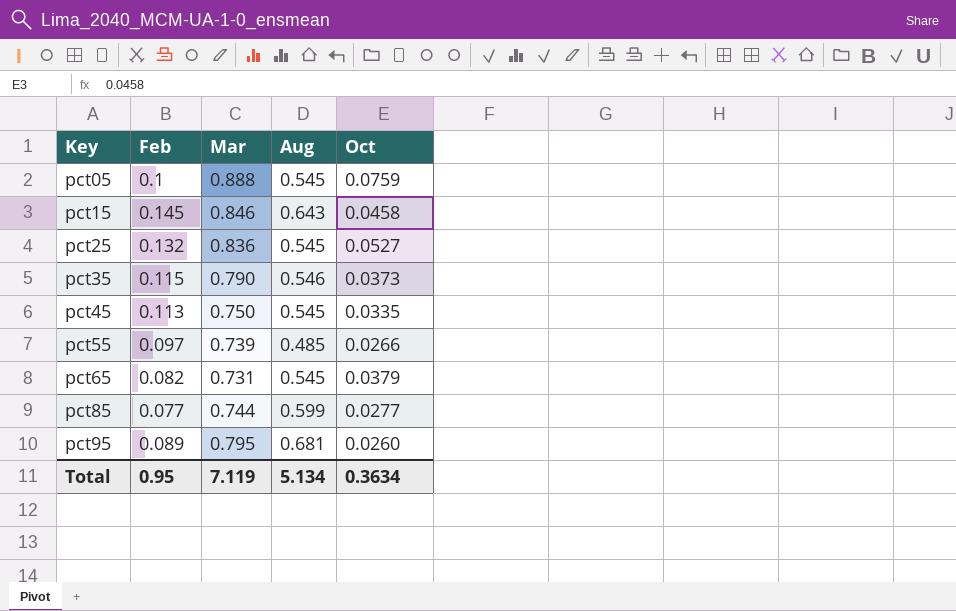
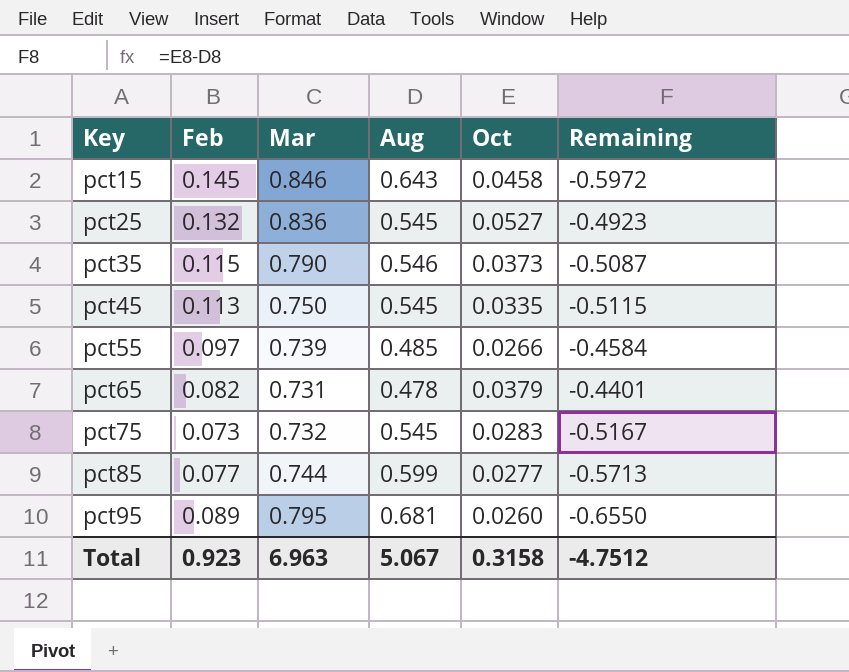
column Remaining | formula: none -> [Oct] - [Aug]
row pct05: 0.1 | 0.888 | 0.545 | 0.0759 -> none
pct65 | Aug: 0.545 -> 0.478
row pct75: none -> 0.073 | 0.732 | 0.545 | 0.0283 | -0.5167
Total | Feb: 0.95 -> 0.923
Total | Mar: 7.119 -> 6.963
Total | Aug: 5.134 -> 5.067
Total | Oct: 0.3634 -> 0.3158

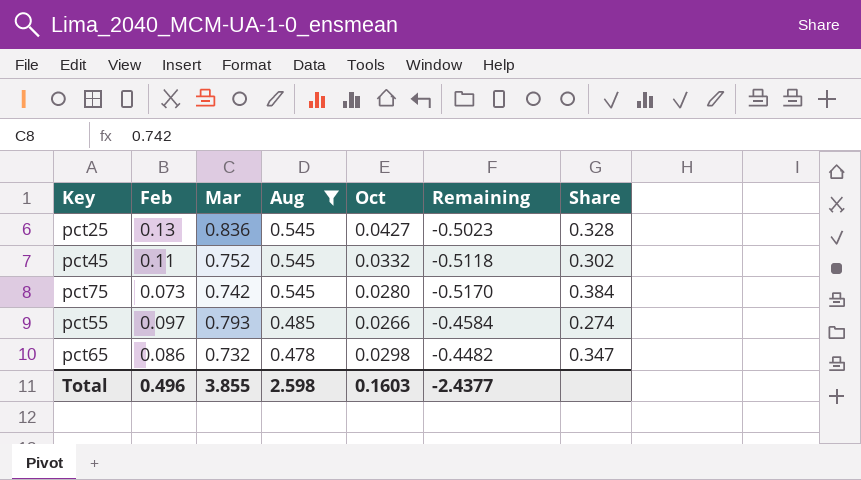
filter: none -> Aug <= 0.545
row order: Key ascending -> Aug descending
column Share | formula: none -> [Oct] / [Feb]
pct25 | Feb: 0.132 -> 0.13
pct25 | Oct: 0.0527 -> 0.0427
pct25 | Remaining: -0.4923 -> -0.5023
pct45 | Feb: 0.113 -> 0.11
pct45 | Mar: 0.750 -> 0.752
pct45 | Oct: 0.0335 -> 0.0332
pct45 | Remaining: -0.5115 -> -0.5118
pct75 | Mar: 0.732 -> 0.742
pct75 | Oct: 0.0283 -> 0.0280
pct75 | Remaining: -0.5167 -> -0.5170
pct55 | Mar: 0.739 -> 0.793
pct65 | Feb: 0.082 -> 0.086
pct65 | Mar: 0.731 -> 0.732
pct65 | Oct: 0.0379 -> 0.0298
pct65 | Remaining: -0.4401 -> -0.4482
Total | Feb: 0.923 -> 0.496
Total | Mar: 6.963 -> 3.855
Total | Aug: 5.067 -> 2.598
Total | Oct: 0.3158 -> 0.1603
Total | Remaining: -4.7512 -> -2.4377

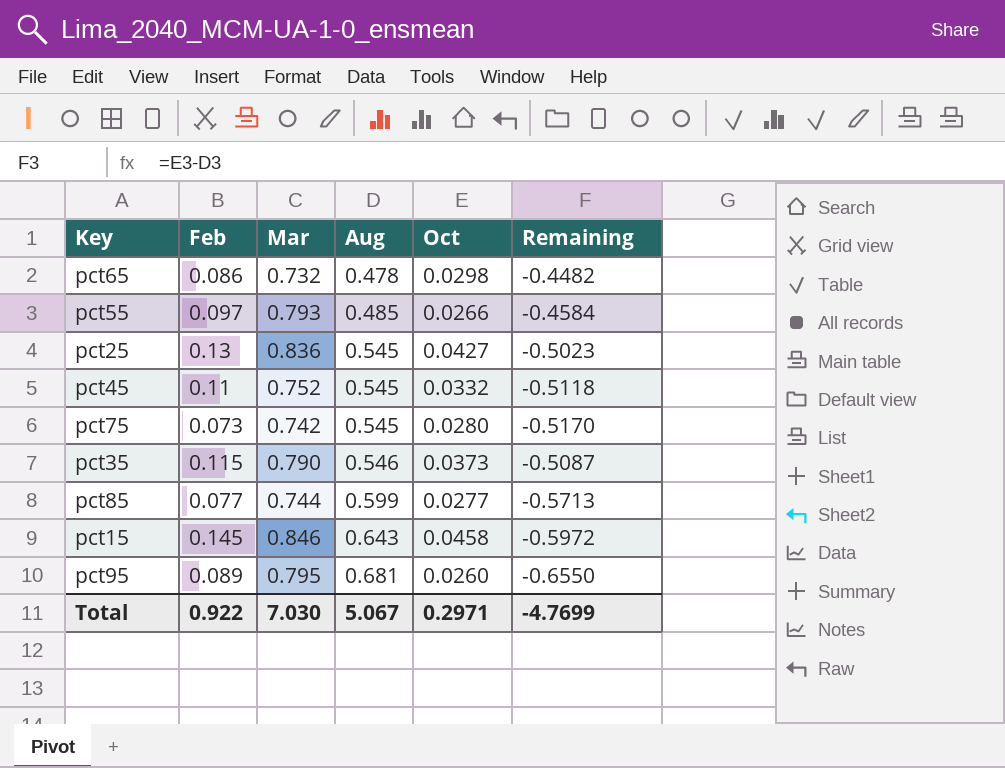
filter: Aug <= 0.545 -> none
row order: Aug descending -> Aug ascending
column Share | formula: [Oct] / [Feb] -> none
Total | Feb: 0.496 -> 0.922
Total | Mar: 3.855 -> 7.030
Total | Aug: 2.598 -> 5.067
Total | Oct: 0.1603 -> 0.2971
Total | Remaining: -2.4377 -> -4.7699

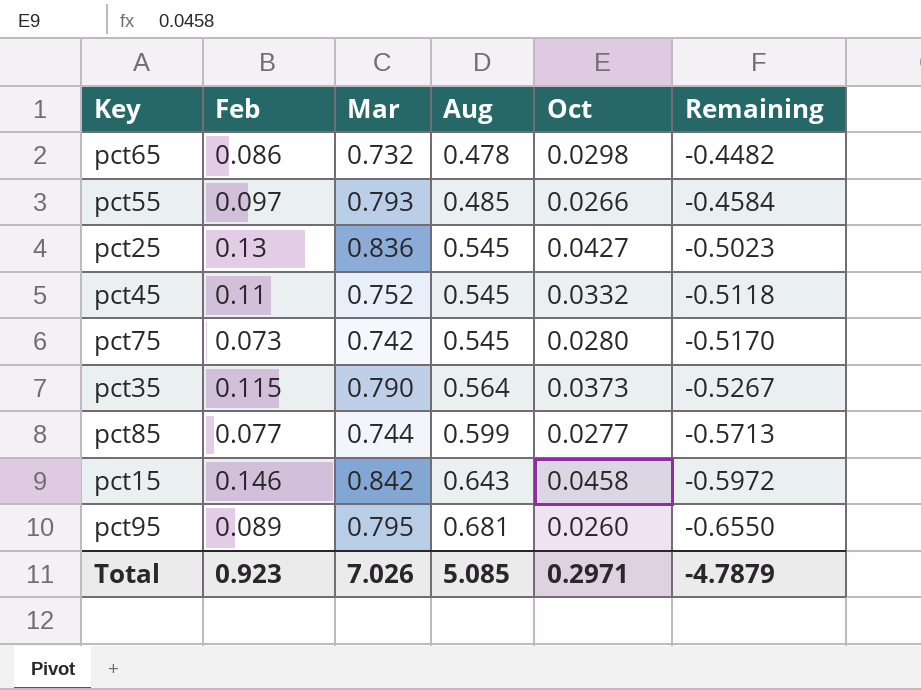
pct35 | Aug: 0.546 -> 0.564
pct35 | Remaining: -0.5087 -> -0.5267
pct15 | Feb: 0.145 -> 0.146
pct15 | Mar: 0.846 -> 0.842
Total | Feb: 0.922 -> 0.923
Total | Mar: 7.030 -> 7.026
Total | Aug: 5.067 -> 5.085
Total | Remaining: -4.7699 -> -4.7879

